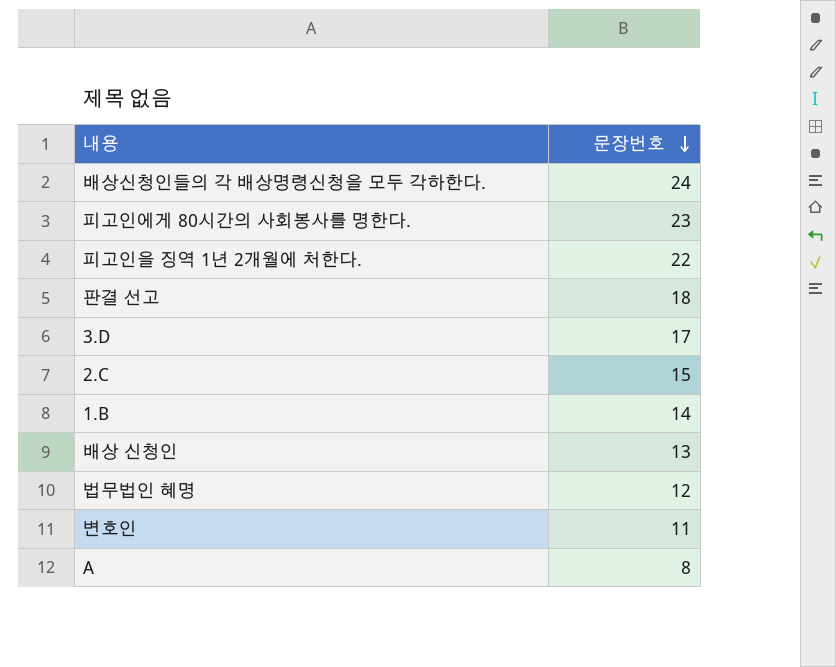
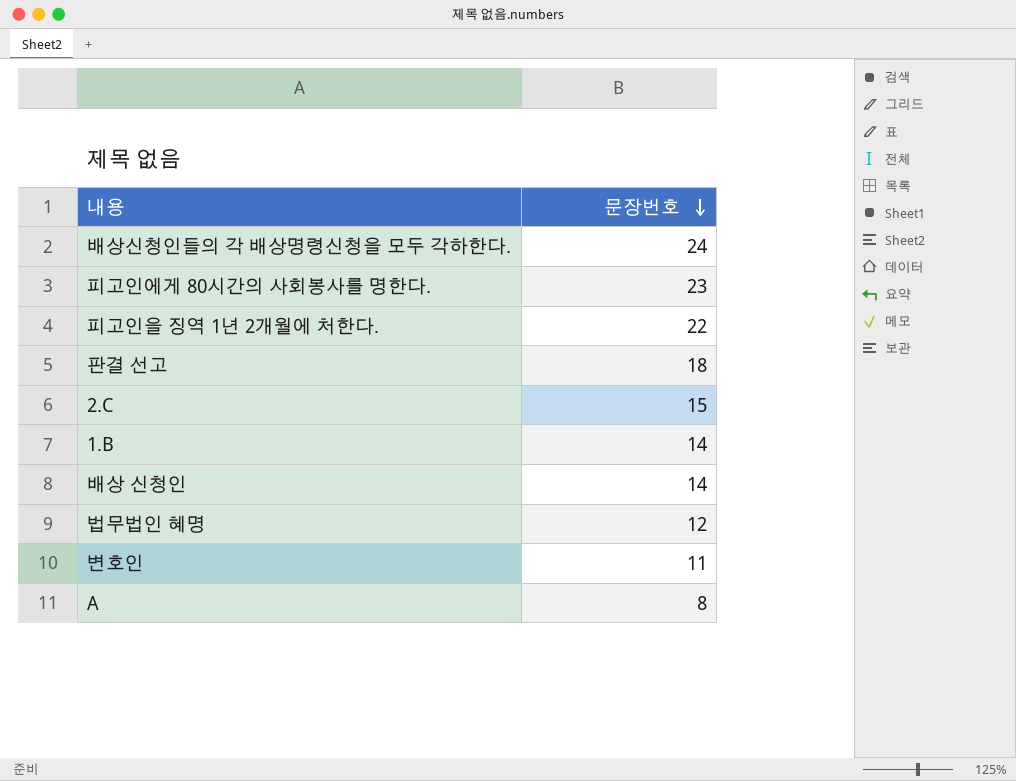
row 3.D: 17 -> none
배상 신청인 | 문장번호: 13 -> 14

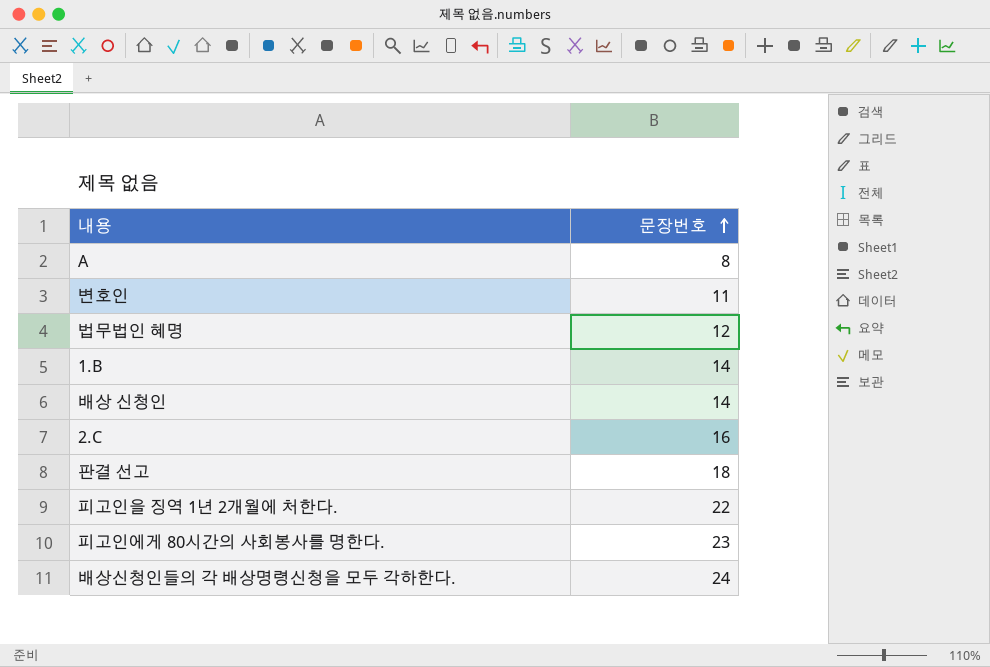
row order: 문장번호 descending -> 문장번호 ascending
2.C | 문장번호: 15 -> 16

